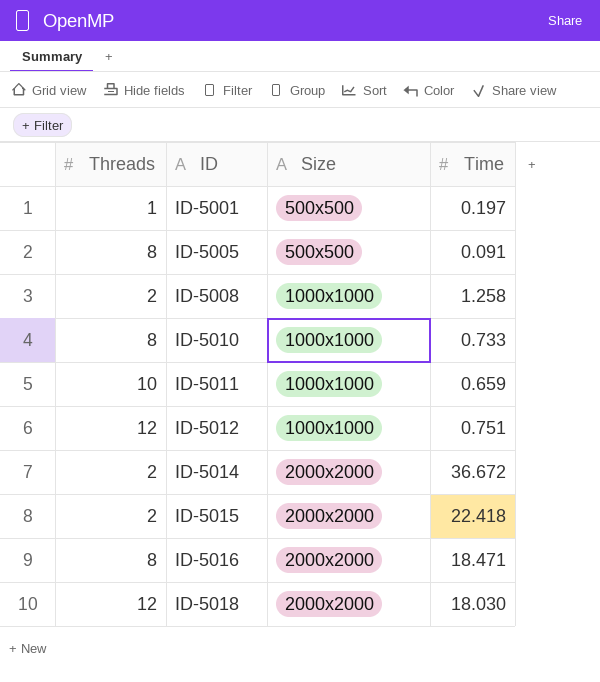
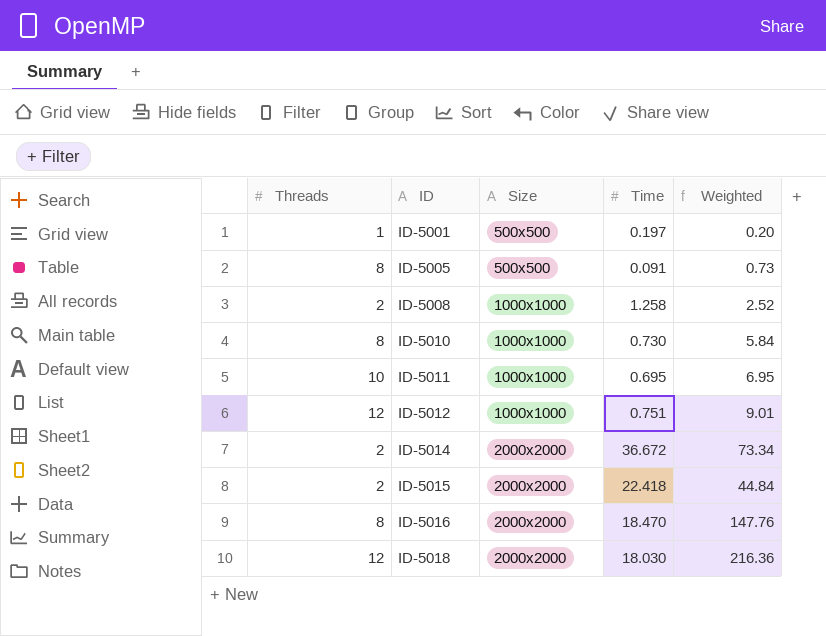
column Weighted | formula: none -> [Threads] * [Time]
ID-5010 | Time: 0.733 -> 0.730
ID-5011 | Time: 0.659 -> 0.695
ID-5016 | Time: 18.471 -> 18.470

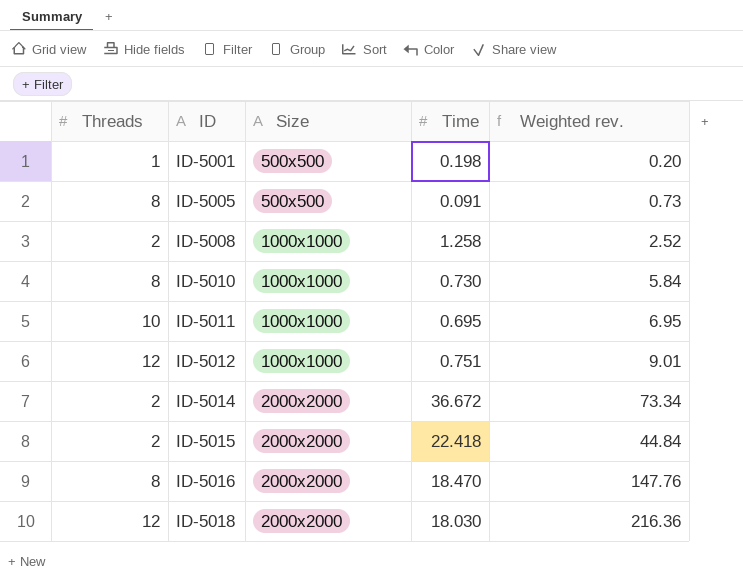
column name: Weighted -> Weighted rev.
ID-5001 | Time: 0.197 -> 0.198

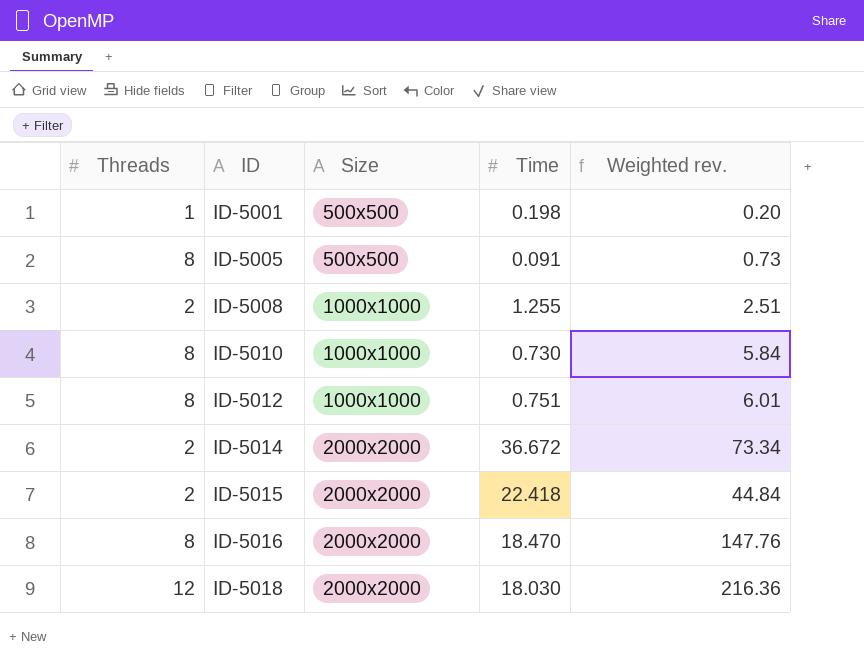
row ID-5011: 10 | 1000x1000 | 0.695 | 6.95 -> none
ID-5008 | Time: 1.258 -> 1.255
ID-5008 | Weighted rev.: 2.52 -> 2.51
ID-5012 | Threads: 12 -> 8
ID-5012 | Weighted rev.: 9.01 -> 6.01

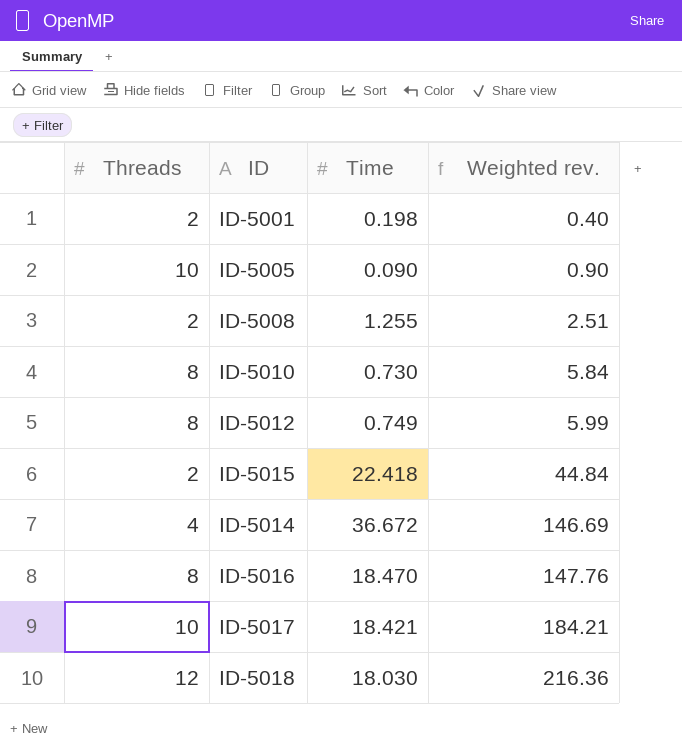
row order: ID ascending -> Weighted rev. ascending
column Size | position: 3 -> none
ID-5001 | Threads: 1 -> 2
ID-5001 | Weighted rev.: 0.20 -> 0.40
ID-5005 | Threads: 8 -> 10
ID-5005 | Time: 0.091 -> 0.090
ID-5005 | Weighted rev.: 0.73 -> 0.90
ID-5012 | Time: 0.751 -> 0.749
ID-5012 | Weighted rev.: 6.01 -> 5.99
ID-5014 | Threads: 2 -> 4
ID-5014 | Weighted rev.: 73.34 -> 146.69
row ID-5017: none -> 10 | 18.421 | 184.21

